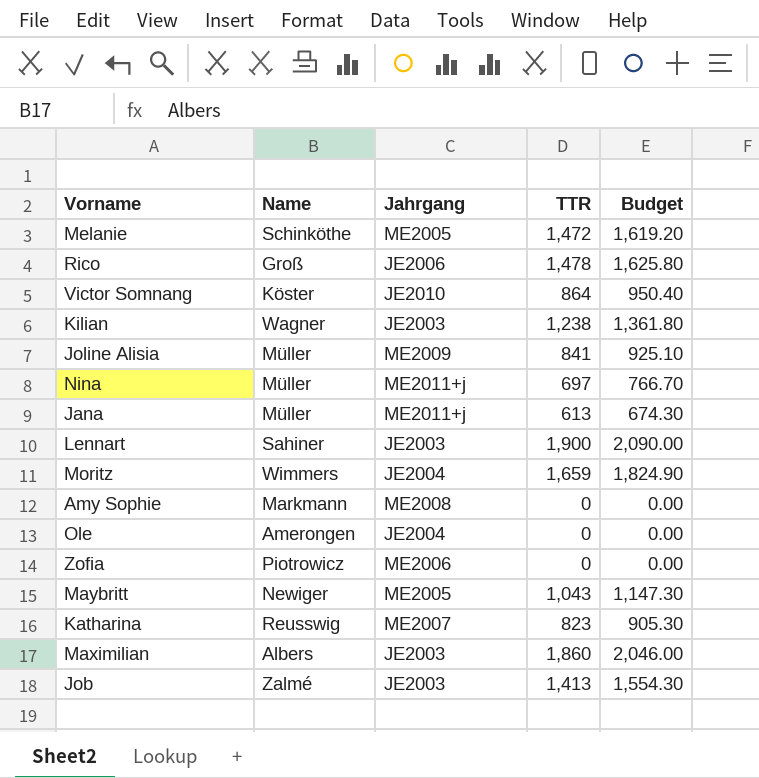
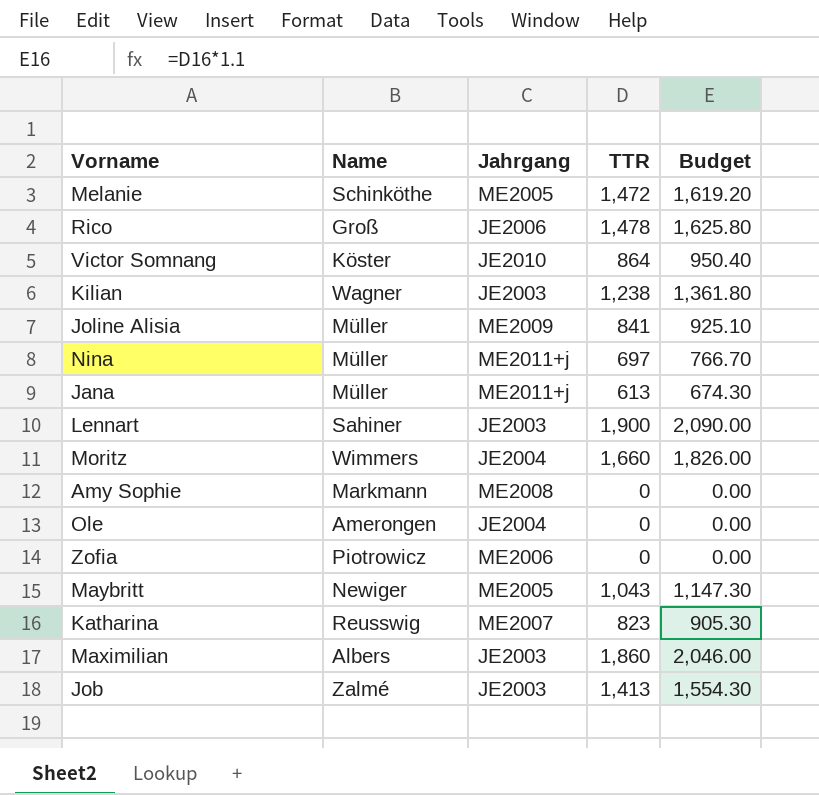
Moritz | TTR: 1,659 -> 1,660
Moritz | Budget: 1,824.90 -> 1,826.00

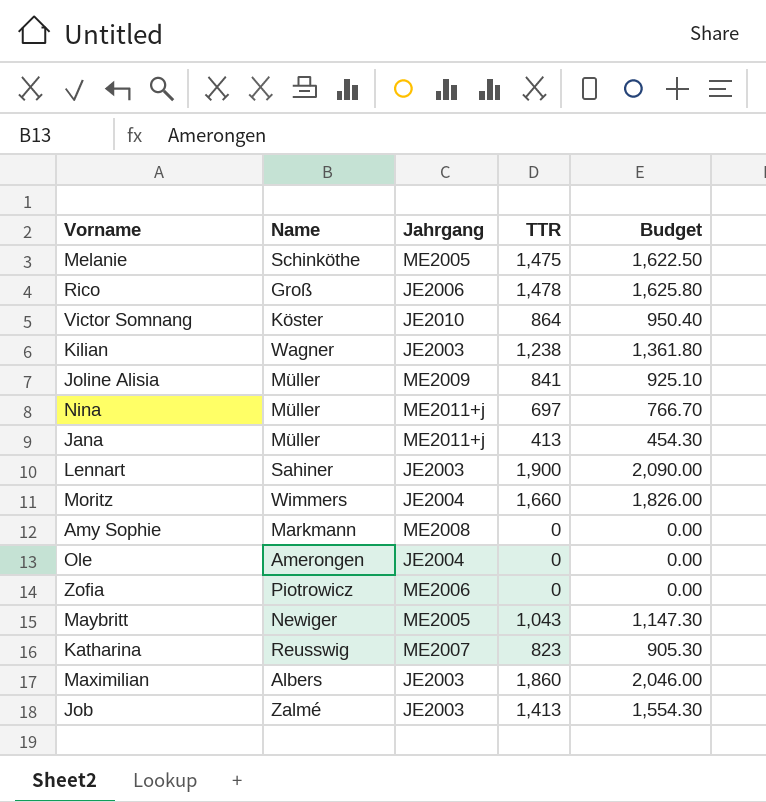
Melanie | TTR: 1,472 -> 1,475
Melanie | Budget: 1,619.20 -> 1,622.50
Jana | TTR: 613 -> 413
Jana | Budget: 674.30 -> 454.30

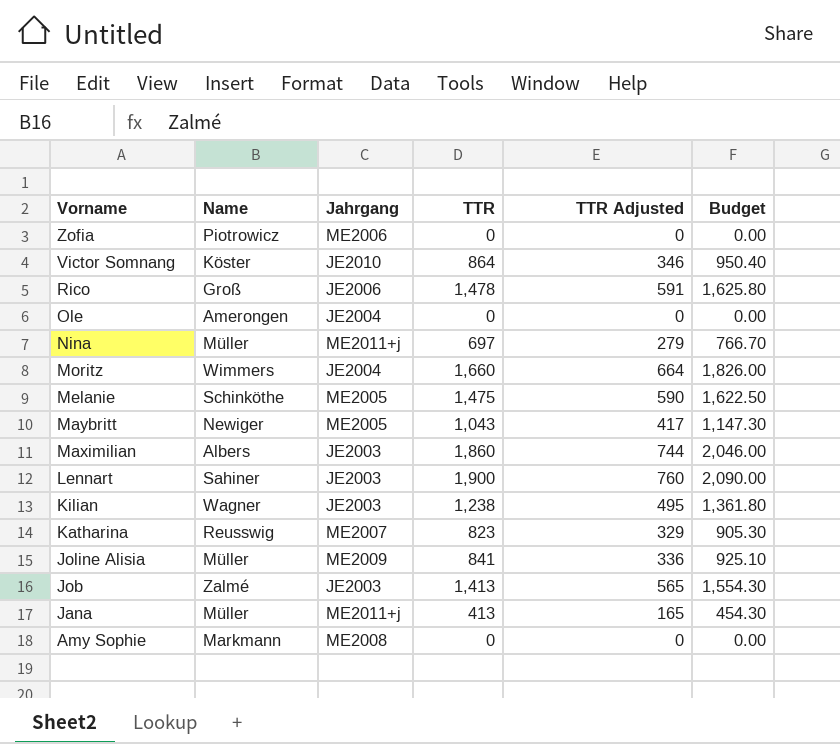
row order: none -> Vorname descending
column TTR Adjusted | formula: none -> [TTR] * 0.4

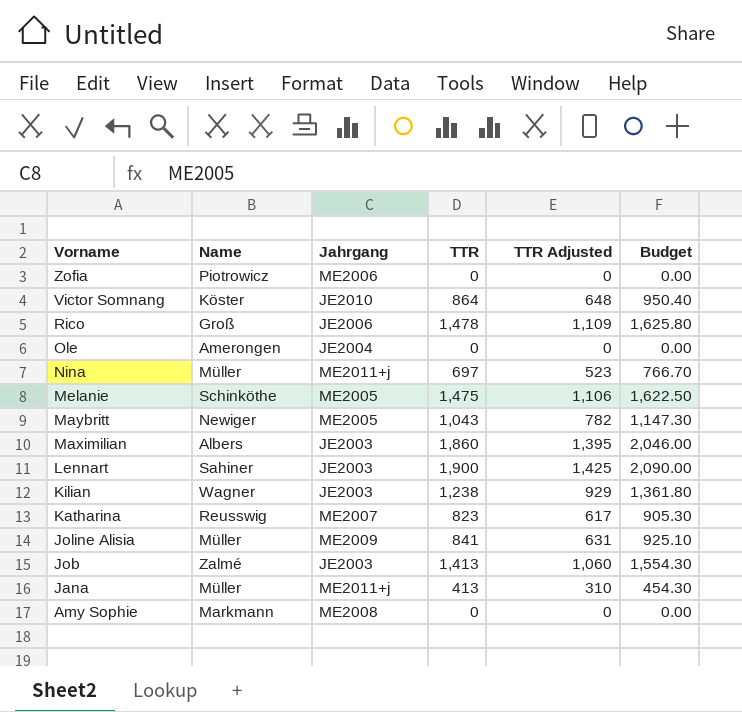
column TTR Adjusted | formula: [TTR] * 0.4 -> [TTR] * 0.75
row Moritz: Wimmers | JE2004 | 1,660 | 664 | 1,826.00 -> none

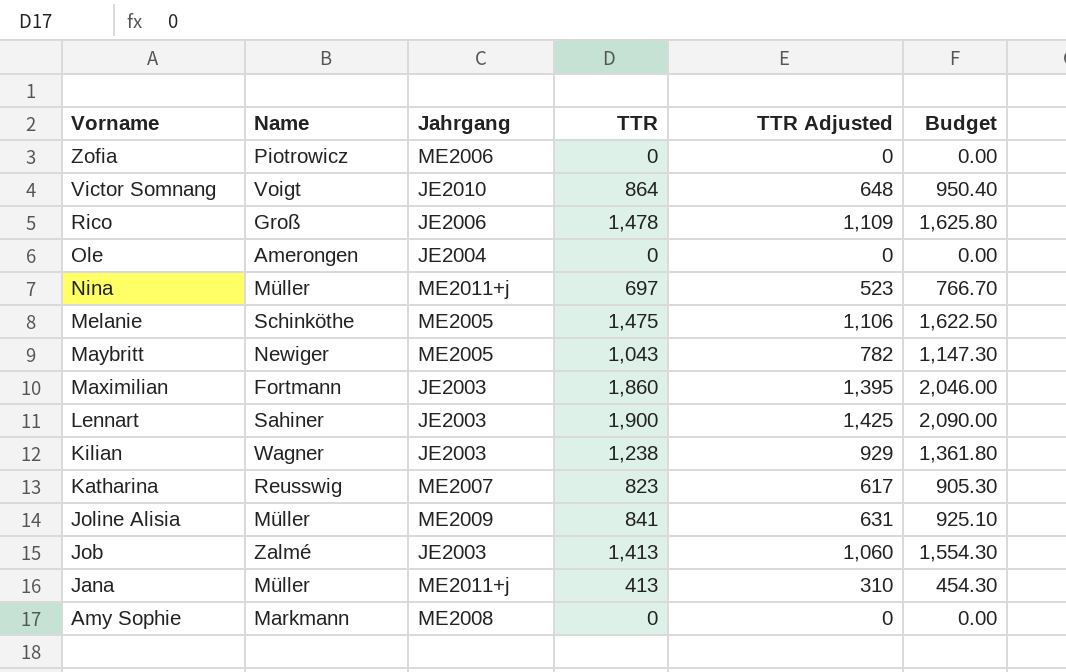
Victor Somnang | Name: Köster -> Voigt
Maximilian | Name: Albers -> Fortmann

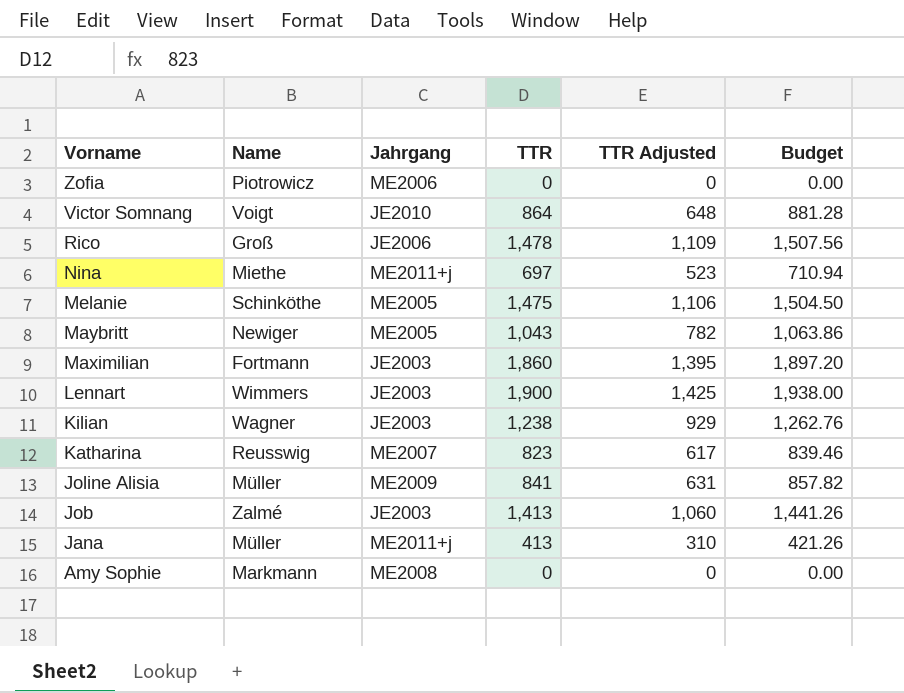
column Budget | formula: [TTR] * 1.1 -> [TTR] * 1.02
row Ole: Amerongen | JE2004 | 0 | 0 | 0.00 -> none
Nina | Name: Müller -> Miethe
Lennart | Name: Sahiner -> Wimmers

